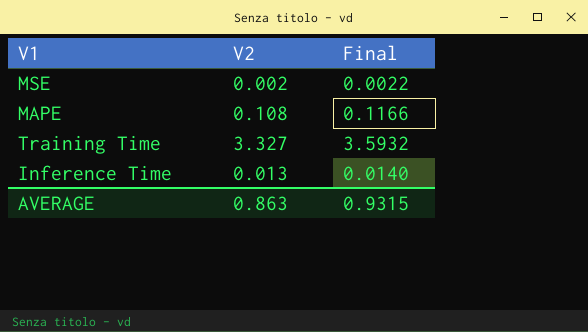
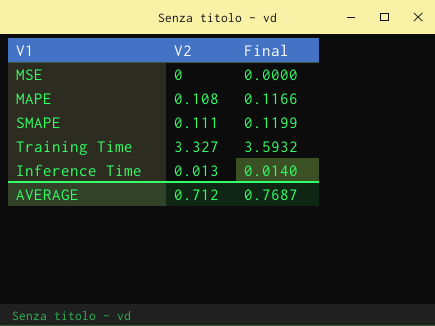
MSE | V2: 0.002 -> 0
MSE | Final: 0.0022 -> 0.0000
row SMAPE: none -> 0.111 | 0.1199
AVERAGE | V2: 0.863 -> 0.712
AVERAGE | Final: 0.9315 -> 0.7687

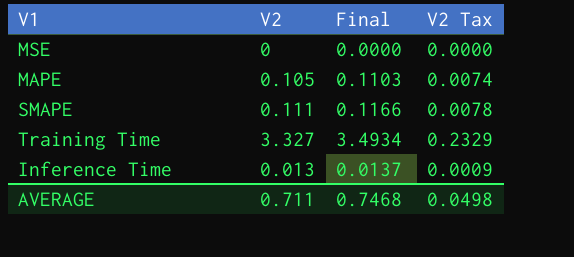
column Final | formula: [V2] * 1.08 -> [V2] * 1.05
column V2 Tax | formula: none -> [V2] * 0.07
MAPE | V2: 0.108 -> 0.105
AVERAGE | V2: 0.712 -> 0.711
AVERAGE | Final: 0.7687 -> 0.7468

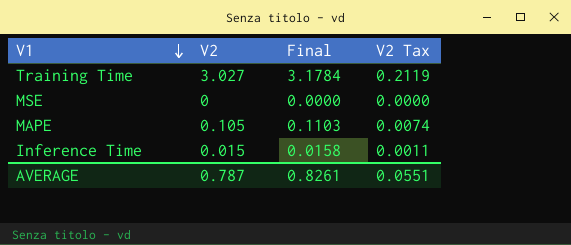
row order: none -> V1 descending
row SMAPE: 0.111 | 0.1166 | 0.0078 -> none
Training Time | V2: 3.327 -> 3.027
Training Time | Final: 3.4934 -> 3.1784
Training Time | V2 Tax: 0.2329 -> 0.2119
Inference Time | V2: 0.013 -> 0.015
Inference Time | Final: 0.0137 -> 0.0158
Inference Time | V2 Tax: 0.0009 -> 0.0011
AVERAGE | V2: 0.711 -> 0.787
AVERAGE | Final: 0.7468 -> 0.8261
AVERAGE | V2 Tax: 0.0498 -> 0.0551

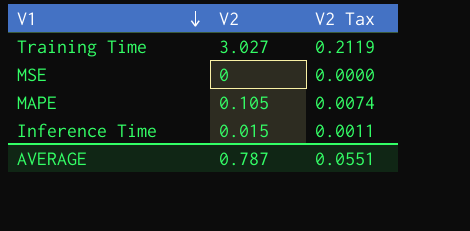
column Final | formula: [V2] * 1.05 -> none

